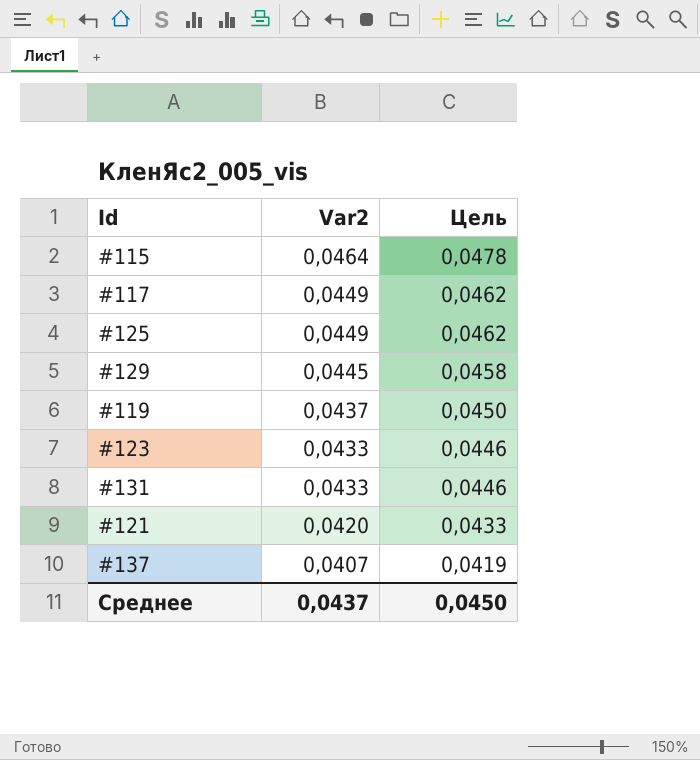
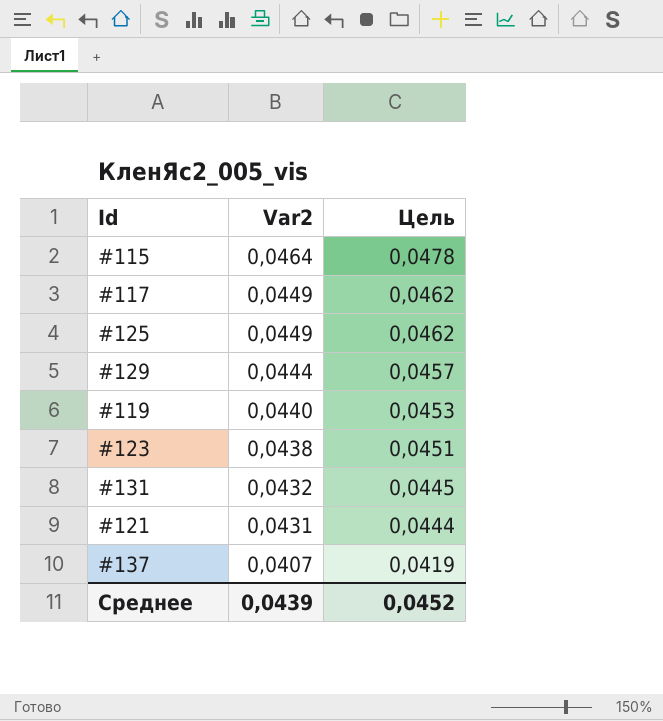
#129 | Var2: 0,0445 -> 0,0444
#129 | Цель: 0,0458 -> 0,0457
#119 | Var2: 0,0437 -> 0,0440
#119 | Цель: 0,0450 -> 0,0453
#123 | Var2: 0,0433 -> 0,0438
#123 | Цель: 0,0446 -> 0,0451
#131 | Var2: 0,0433 -> 0,0432
#131 | Цель: 0,0446 -> 0,0445
#121 | Var2: 0,0420 -> 0,0431
#121 | Цель: 0,0433 -> 0,0444
Среднее | Var2: 0,0437 -> 0,0439
Среднее | Цель: 0,0450 -> 0,0452

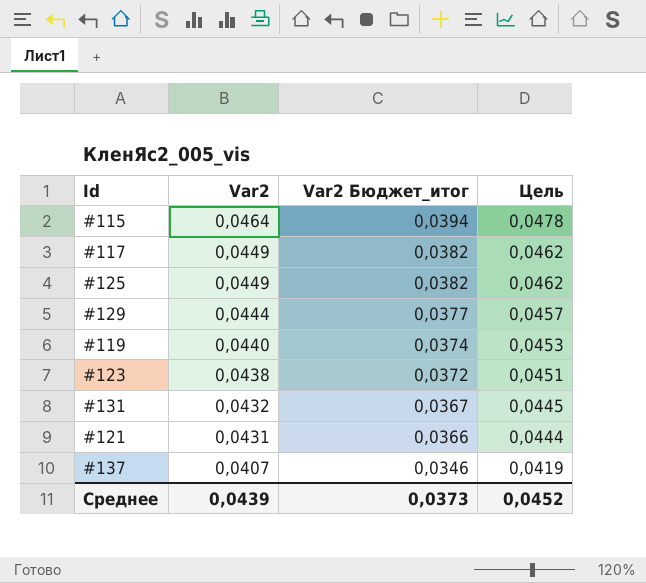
column Var2 Бюджет_итог | formula: none -> [Var2] * 0,85

